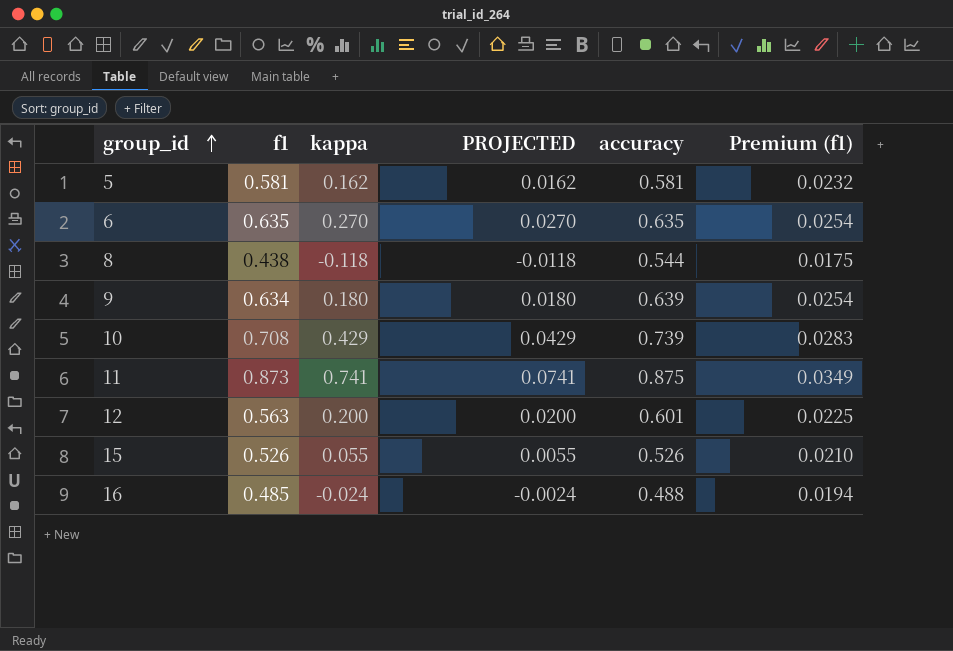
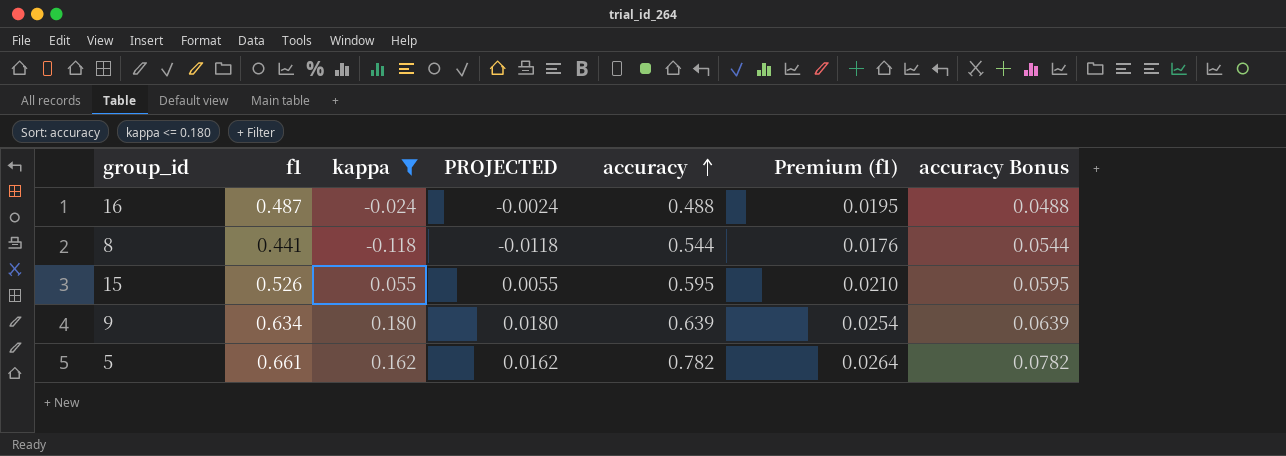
filter: none -> kappa <= 0.180
row order: group_id ascending -> accuracy ascending
column accuracy Bonus | formula: none -> [accuracy] * 0.1
16 | f1: 0.485 -> 0.487
16 | Premium (f1): 0.0194 -> 0.0195
8 | f1: 0.438 -> 0.441
8 | Premium (f1): 0.0175 -> 0.0176
15 | accuracy: 0.526 -> 0.595
5 | f1: 0.581 -> 0.661
5 | accuracy: 0.581 -> 0.782
5 | Premium (f1): 0.0232 -> 0.0264

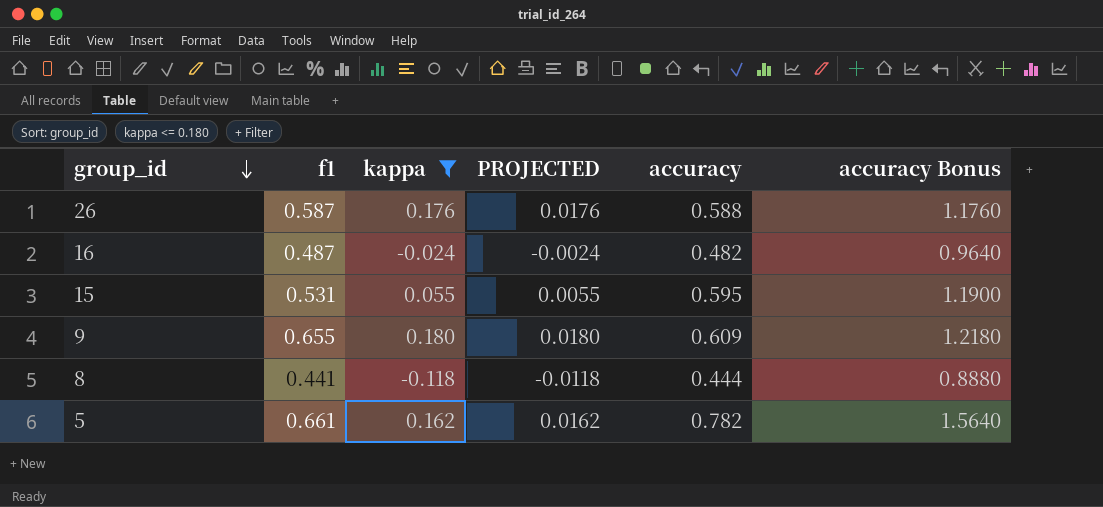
row order: accuracy ascending -> group_id descending
column Premium (f1) | formula: [f1] * 0.04 -> none
column accuracy Bonus | formula: [accuracy] * 0.1 -> [accuracy] * 2
row 26: none -> 0.587 | 0.176 | 0.0176 | 0.588 | 1.1760
16 | accuracy: 0.488 -> 0.482
15 | f1: 0.526 -> 0.531
9 | f1: 0.634 -> 0.655
9 | accuracy: 0.639 -> 0.609
8 | accuracy: 0.544 -> 0.444

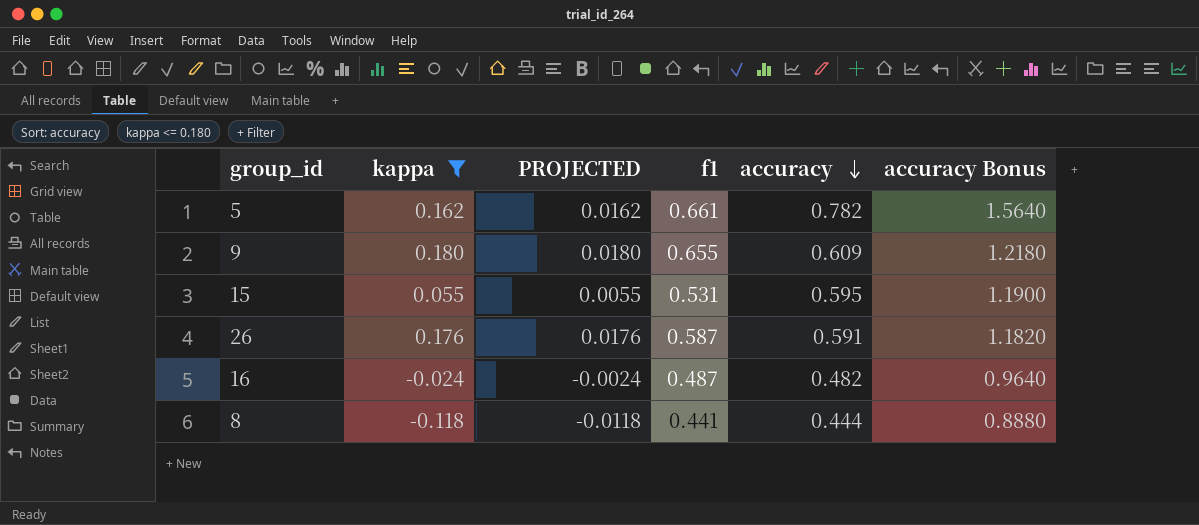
row order: group_id descending -> accuracy descending
column f1 | position: 2 -> 4
26 | accuracy: 0.588 -> 0.591
26 | accuracy Bonus: 1.1760 -> 1.1820

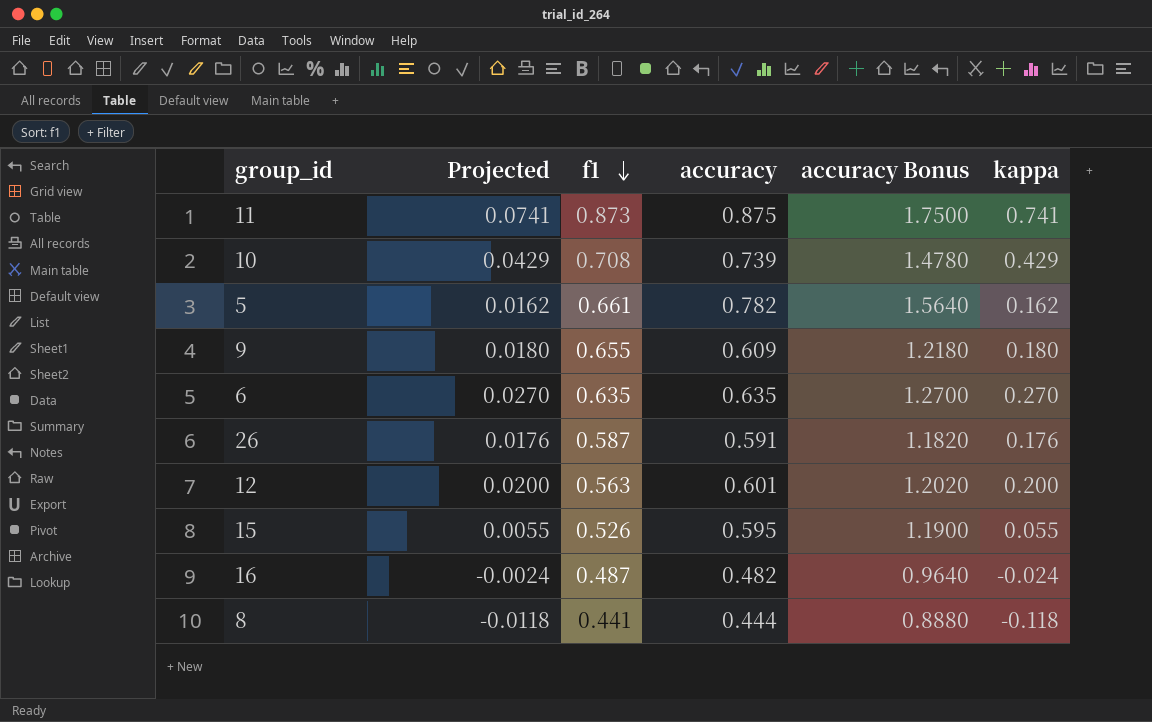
filter: kappa <= 0.180 -> none
row order: accuracy descending -> f1 descending
column name: PROJECTED -> Projected
column kappa | position: 2 -> 6
15 | f1: 0.531 -> 0.526

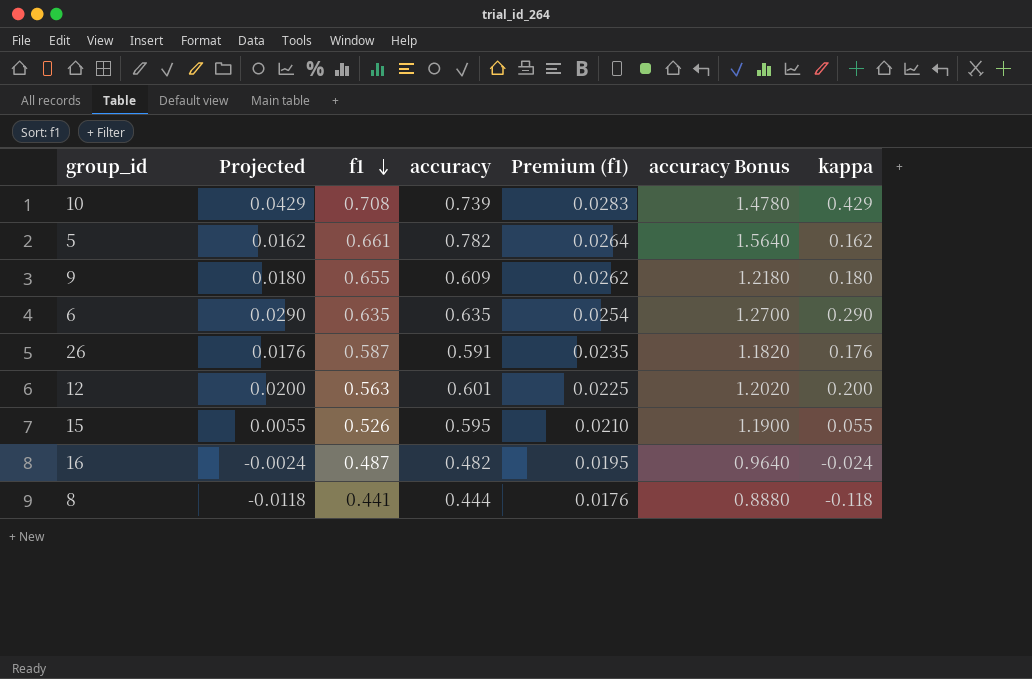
column Premium (f1) | formula: none -> [f1] * 0.04
row 11: 0.0741 | 0.873 | 0.875 | 1.7500 | 0.741 -> none
6 | Projected: 0.0270 -> 0.0290
6 | kappa: 0.270 -> 0.290

